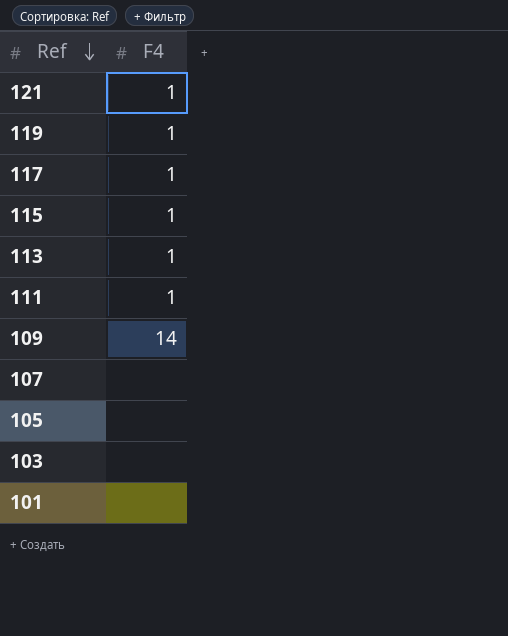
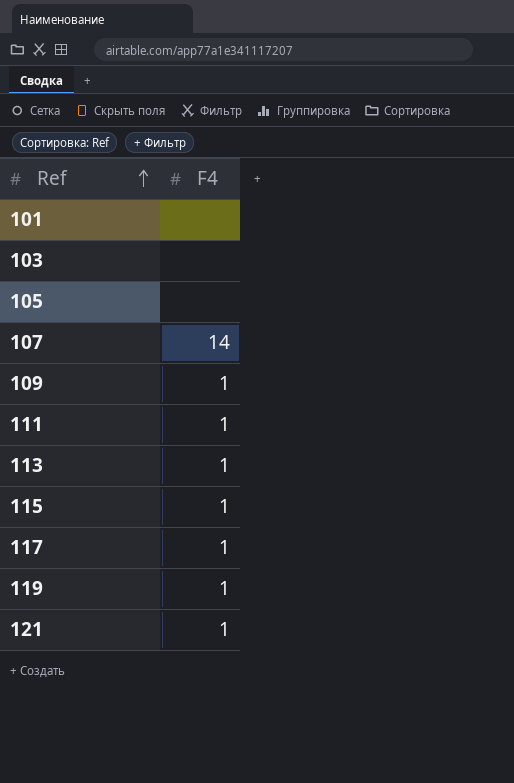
row order: Ref descending -> Ref ascending
107 | F4: none -> 14
109 | F4: 14 -> 1

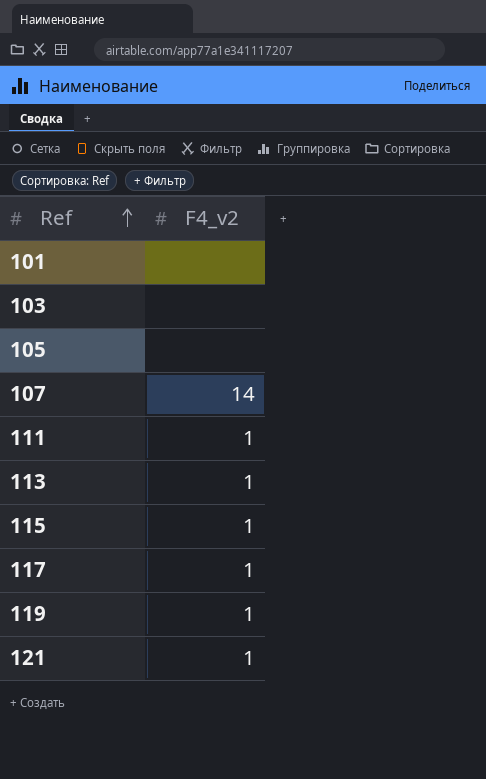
column name: F4 -> F4_v2
row 109: 1 -> none

